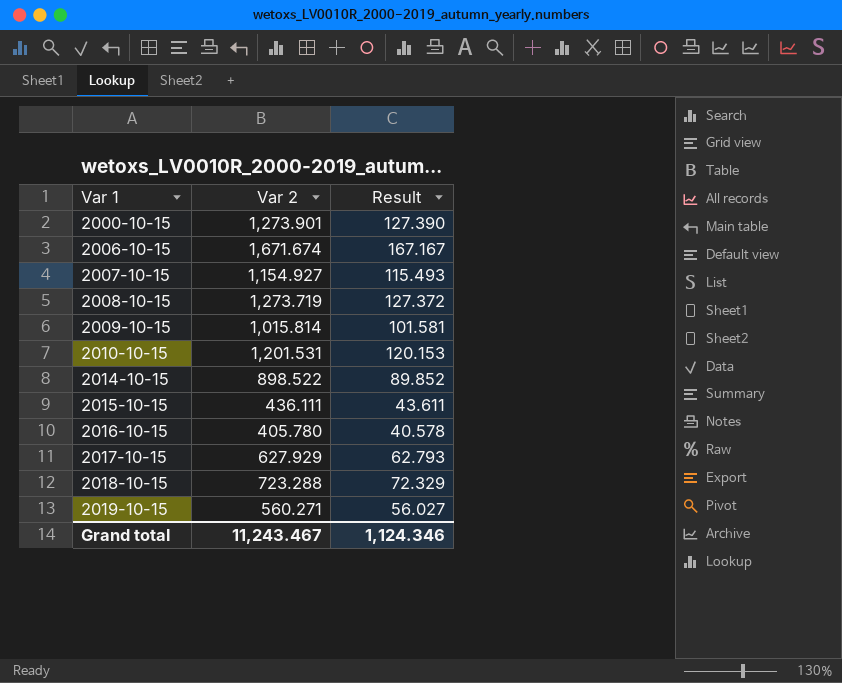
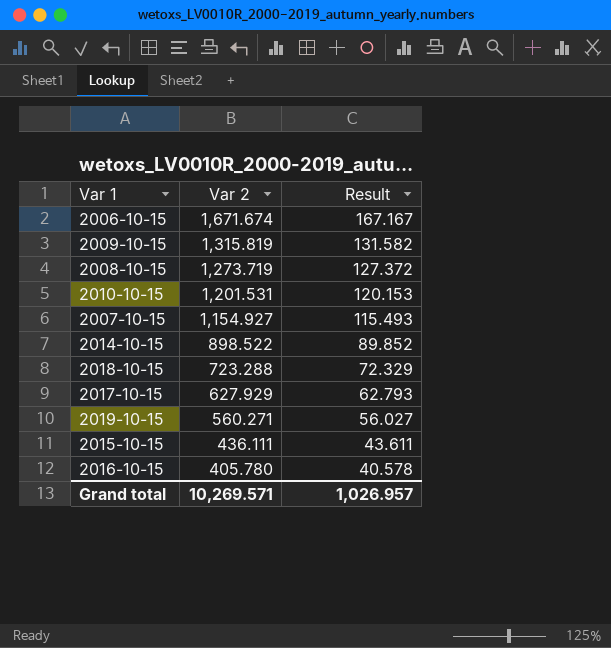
row order: Var 1 ascending -> Var 2 descending
row 2000-10-15: 1,273.901 | 127.390 -> none
2009-10-15 | Var 2: 1,015.814 -> 1,315.819
2009-10-15 | Result: 101.581 -> 131.582
Grand total | Var 2: 11,243.467 -> 10,269.571
Grand total | Result: 1,124.346 -> 1,026.957

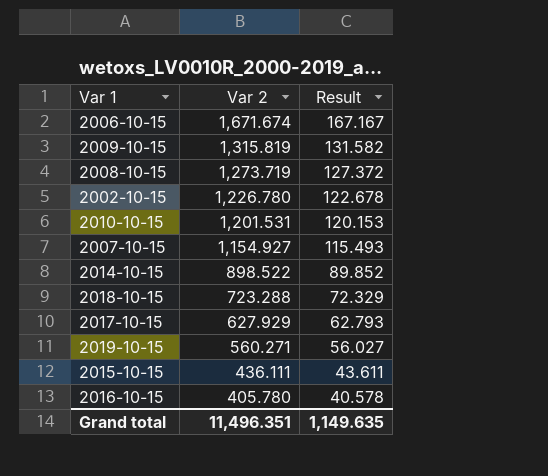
row 2002-10-15: none -> 1,226.780 | 122.678
Grand total | Var 2: 10,269.571 -> 11,496.351
Grand total | Result: 1,026.957 -> 1,149.635

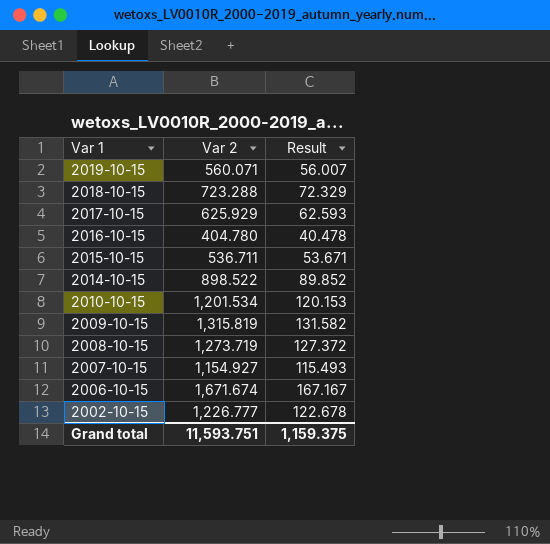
row order: Var 2 descending -> Var 1 descending
2019-10-15 | Var 2: 560.271 -> 560.071
2019-10-15 | Result: 56.027 -> 56.007
2017-10-15 | Var 2: 627.929 -> 625.929
2017-10-15 | Result: 62.793 -> 62.593
2016-10-15 | Var 2: 405.780 -> 404.780
2016-10-15 | Result: 40.578 -> 40.478
2015-10-15 | Var 2: 436.111 -> 536.711
2015-10-15 | Result: 43.611 -> 53.671
2010-10-15 | Var 2: 1,201.531 -> 1,201.534
2002-10-15 | Var 2: 1,226.780 -> 1,226.777
Grand total | Var 2: 11,496.351 -> 11,593.751
Grand total | Result: 1,149.635 -> 1,159.375

